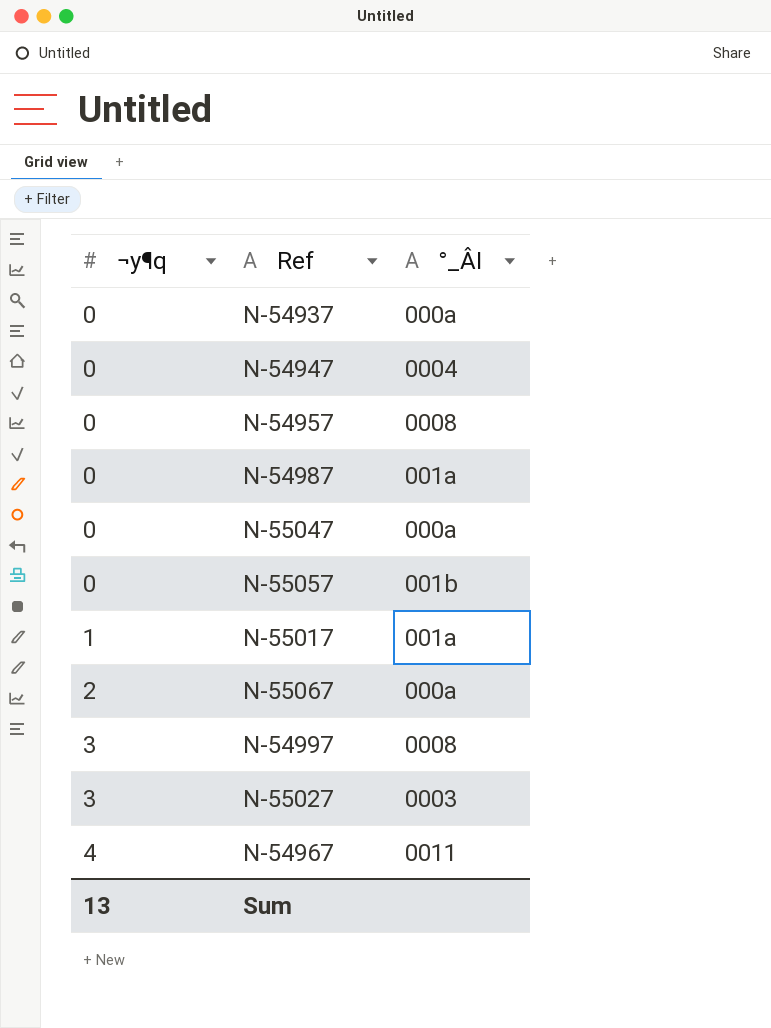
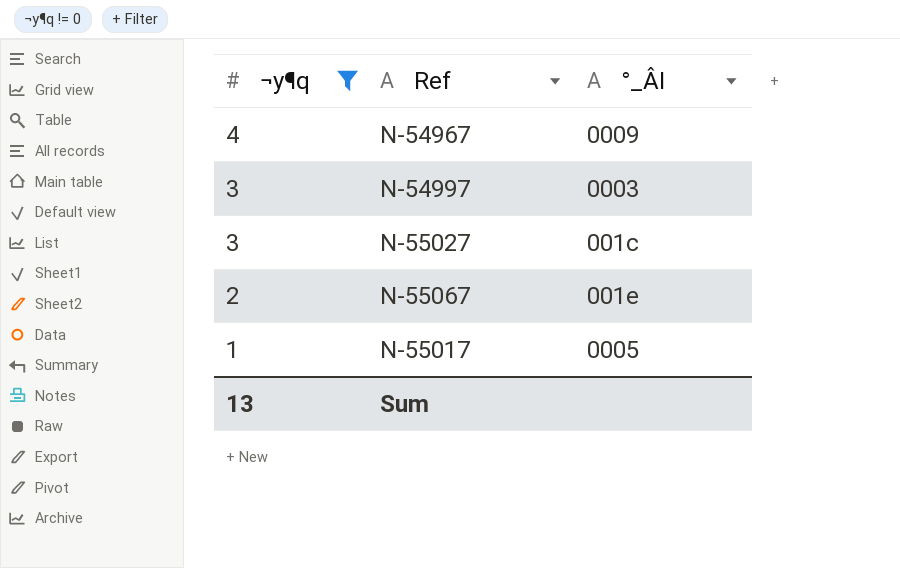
filter: none -> ¬y¶q != 0
row order: ¬y¶q ascending -> ¬y¶q descending
N-54967 | °_ÂI: 0011 -> 0009
N-54997 | °_ÂI: 0008 -> 0003
N-55027 | °_ÂI: 0003 -> 001c
N-55067 | °_ÂI: 000a -> 001e
N-55017 | °_ÂI: 001a -> 0005

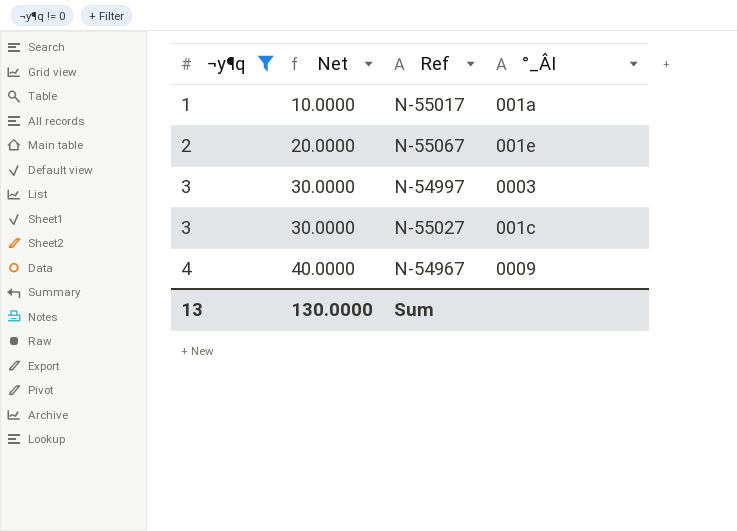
row order: ¬y¶q descending -> ¬y¶q ascending
column Net | formula: none -> [¬y¶q] * 10
N-55017 | °_ÂI: 0005 -> 001a

